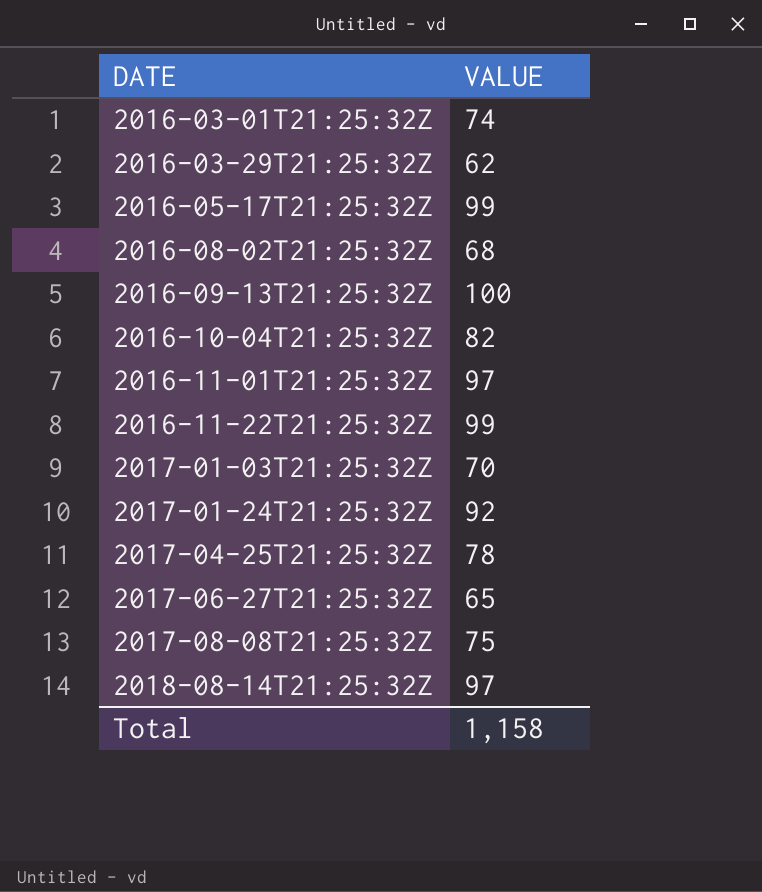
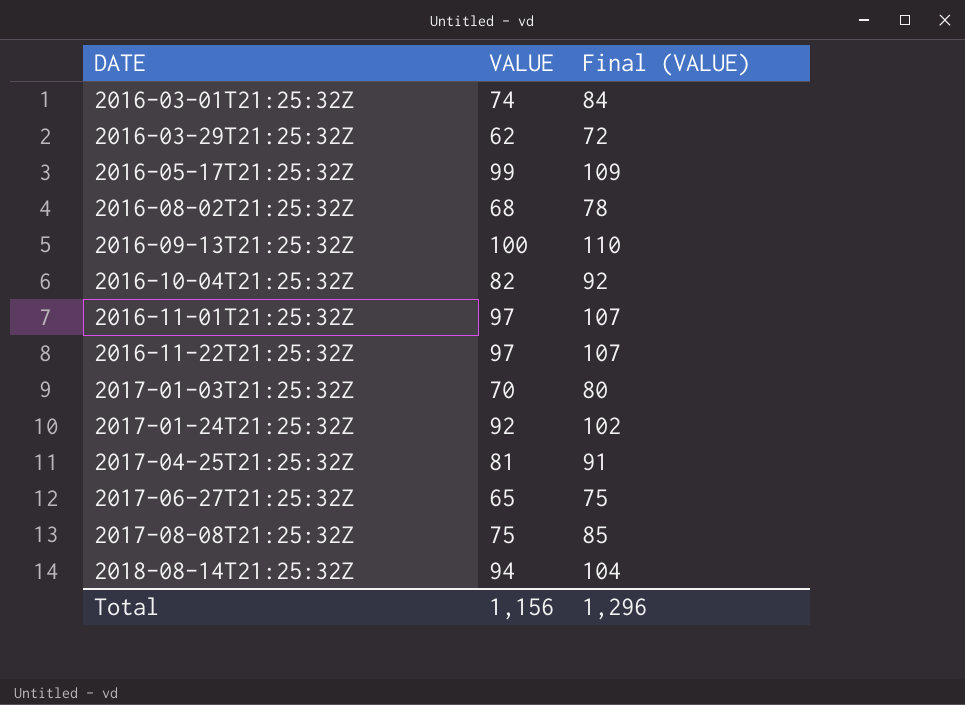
column Final (VALUE) | formula: none -> [VALUE] + 10
2016-11-22T21:25:32Z | VALUE: 99 -> 97
2017-04-25T21:25:32Z | VALUE: 78 -> 81
2018-08-14T21:25:32Z | VALUE: 97 -> 94
Total | VALUE: 1,158 -> 1,156

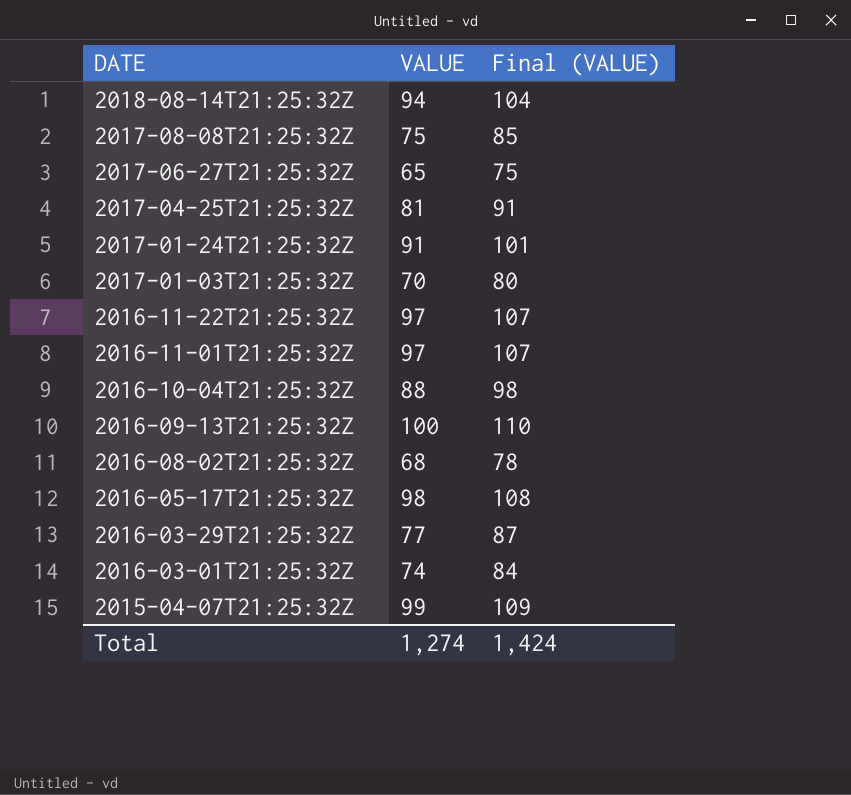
row order: DATE ascending -> DATE descending
2017-01-24T21:25:32Z | VALUE: 92 -> 91
2017-01-24T21:25:32Z | Final (VALUE): 102 -> 101
2016-10-04T21:25:32Z | VALUE: 82 -> 88
2016-10-04T21:25:32Z | Final (VALUE): 92 -> 98
2016-05-17T21:25:32Z | VALUE: 99 -> 98
2016-05-17T21:25:32Z | Final (VALUE): 109 -> 108
2016-03-29T21:25:32Z | VALUE: 62 -> 77
2016-03-29T21:25:32Z | Final (VALUE): 72 -> 87
row 2015-04-07T21:25:32Z: none -> 99 | 109
Total | VALUE: 1,156 -> 1,274
Total | Final (VALUE): 1,296 -> 1,424

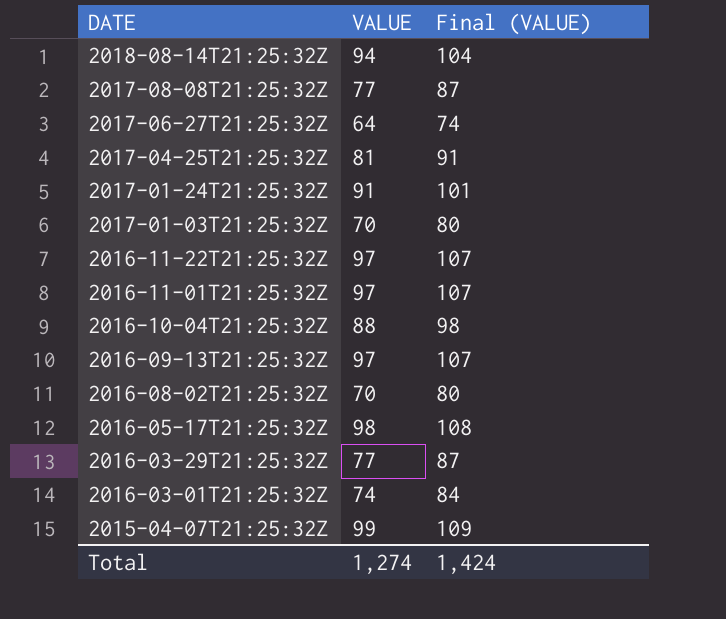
2017-08-08T21:25:32Z | VALUE: 75 -> 77
2017-08-08T21:25:32Z | Final (VALUE): 85 -> 87
2017-06-27T21:25:32Z | VALUE: 65 -> 64
2017-06-27T21:25:32Z | Final (VALUE): 75 -> 74
2016-09-13T21:25:32Z | VALUE: 100 -> 97
2016-09-13T21:25:32Z | Final (VALUE): 110 -> 107
2016-08-02T21:25:32Z | VALUE: 68 -> 70
2016-08-02T21:25:32Z | Final (VALUE): 78 -> 80

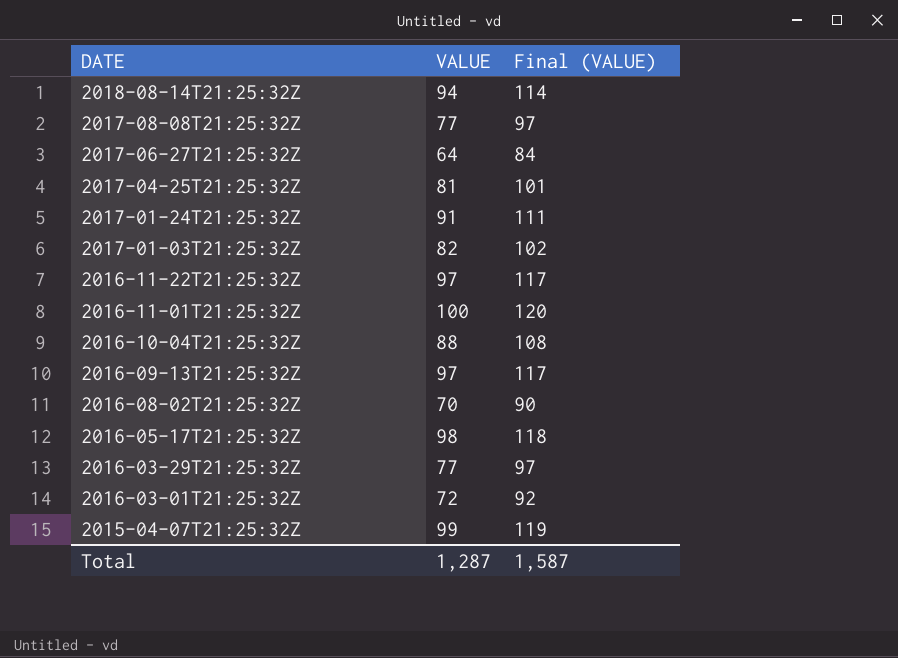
column Final (VALUE) | formula: [VALUE] + 10 -> [VALUE] + 20
2017-01-03T21:25:32Z | VALUE: 70 -> 82
2016-11-01T21:25:32Z | VALUE: 97 -> 100
2016-03-01T21:25:32Z | VALUE: 74 -> 72
Total | VALUE: 1,274 -> 1,287
Total | Final (VALUE): 1,424 -> 1,587

